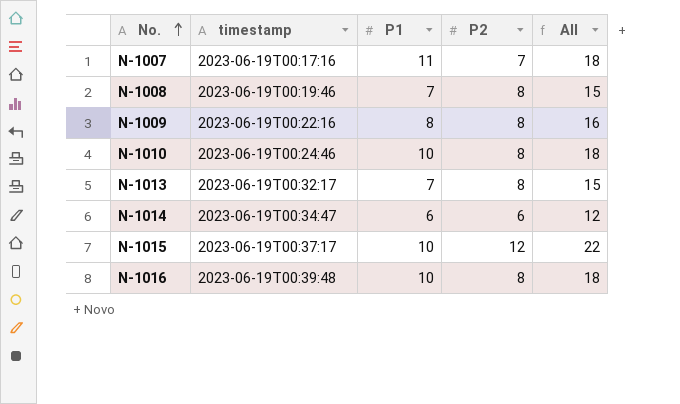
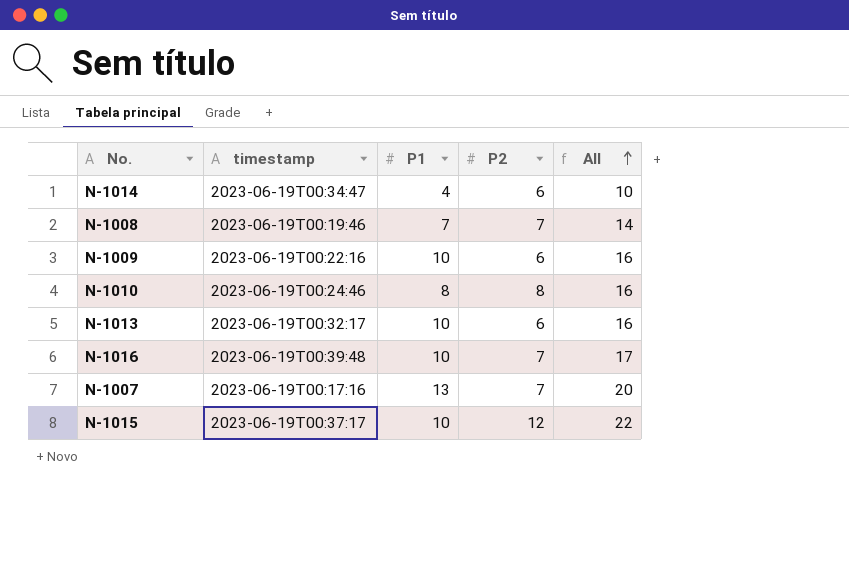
row order: No. ascending -> All ascending
N-1014 | P1: 6 -> 4
N-1014 | All: 12 -> 10
N-1008 | P2: 8 -> 7
N-1008 | All: 15 -> 14
N-1009 | P1: 8 -> 10
N-1009 | P2: 8 -> 6
N-1010 | P1: 10 -> 8
N-1010 | All: 18 -> 16
N-1013 | P1: 7 -> 10
N-1013 | P2: 8 -> 6
N-1013 | All: 15 -> 16
N-1016 | P2: 8 -> 7
N-1016 | All: 18 -> 17
N-1007 | P1: 11 -> 13
N-1007 | All: 18 -> 20

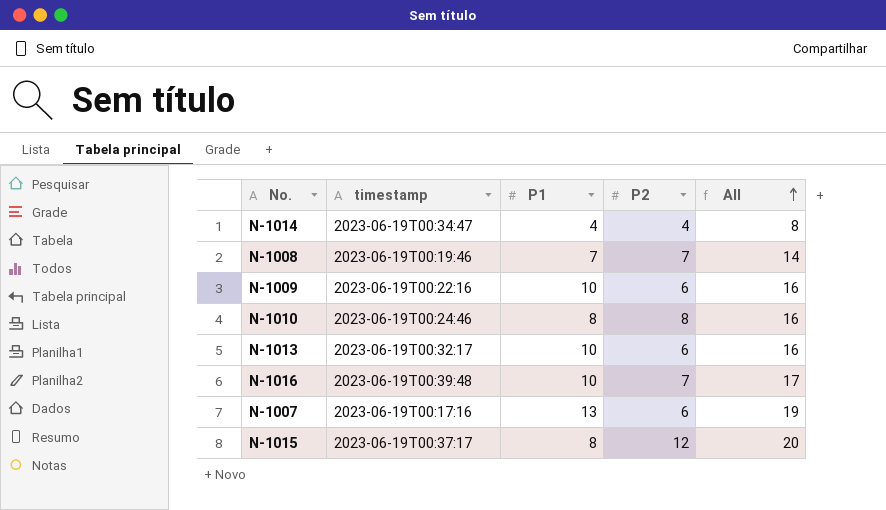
N-1014 | P2: 6 -> 4
N-1014 | All: 10 -> 8
N-1007 | P2: 7 -> 6
N-1007 | All: 20 -> 19
N-1015 | P1: 10 -> 8
N-1015 | All: 22 -> 20

